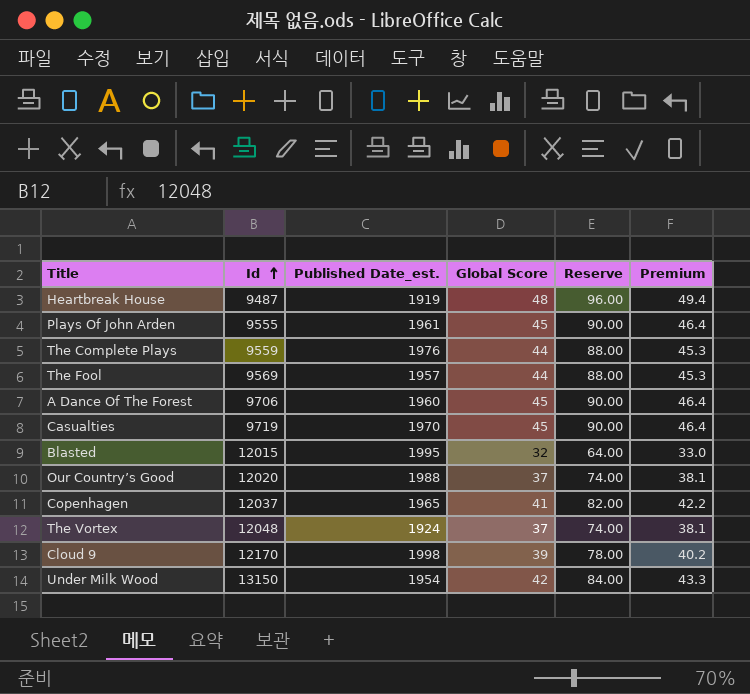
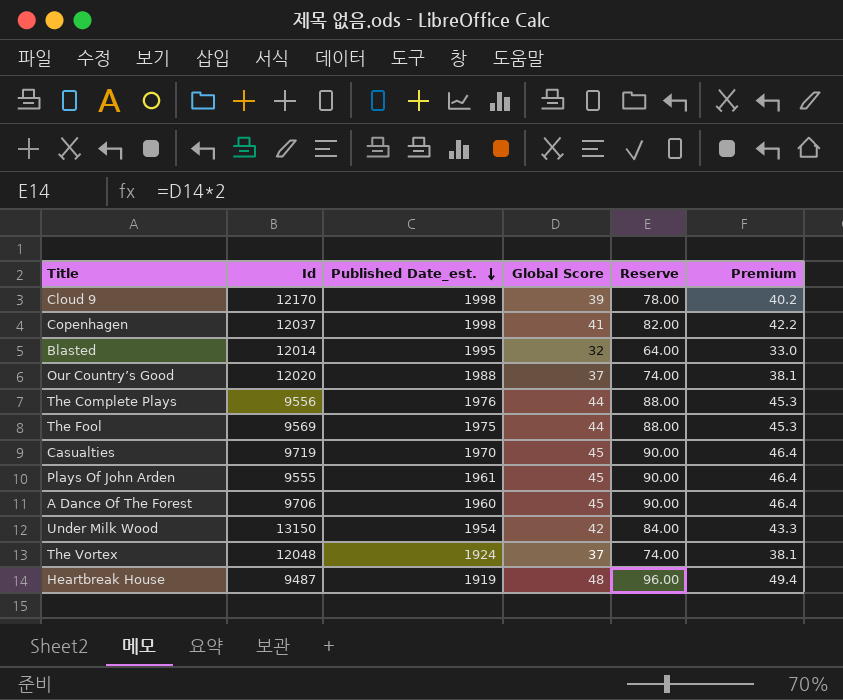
row order: Id ascending -> Published Date_est. descending
Copenhagen | Published Date_est.: 1965 -> 1998
Blasted | Id: 12015 -> 12014
The Complete Plays | Id: 9559 -> 9556
The Fool | Published Date_est.: 1957 -> 1975

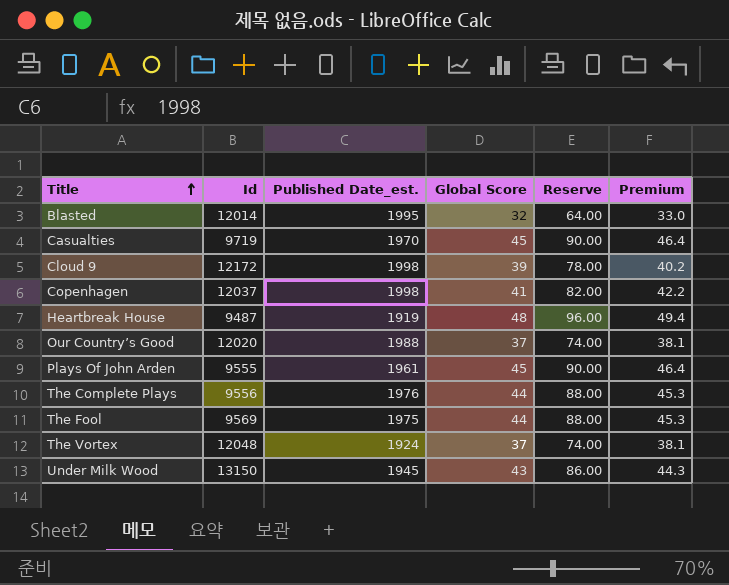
row order: Published Date_est. descending -> Title ascending
row A Dance Of The Forest: 9706 | 1960 | 45 | 90.00 | 46.4 -> none
Cloud 9 | Id: 12170 -> 12172
Under Milk Wood | Published Date_est.: 1954 -> 1945
Under Milk Wood | Global Score: 42 -> 43
Under Milk Wood | Reserve: 84.00 -> 86.00
Under Milk Wood | Premium: 43.3 -> 44.3

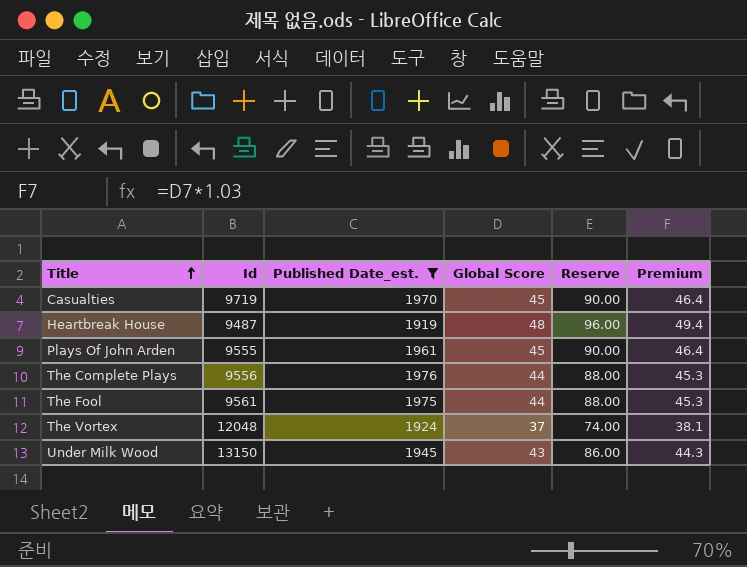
filter: none -> Published Date_est. <= 1976
The Fool | Id: 9569 -> 9561

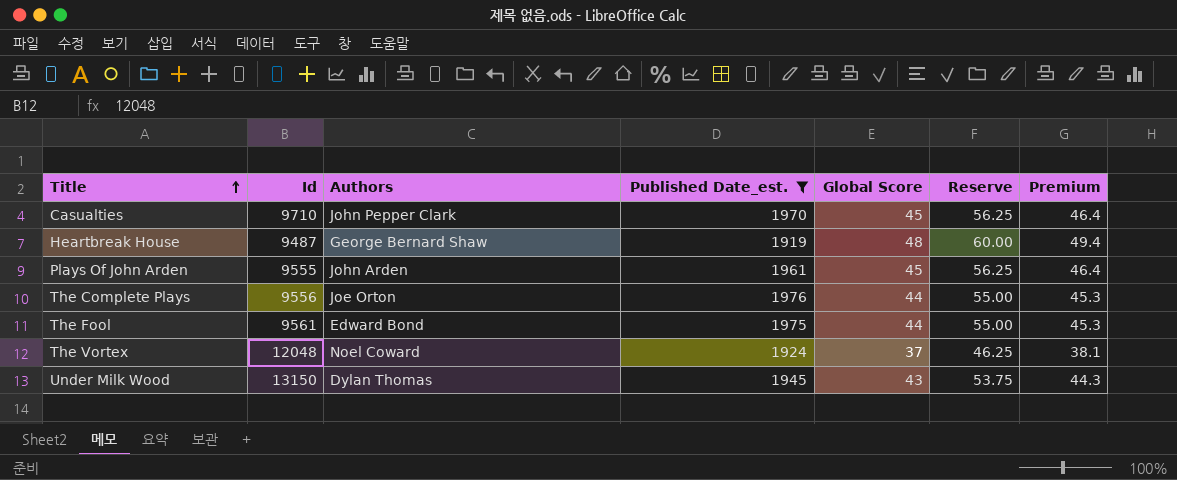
column Authors | position: none -> 3
column Reserve | formula: [Global Score] * 2 -> [Global Score] * 1.25
Casualties | Id: 9719 -> 9710

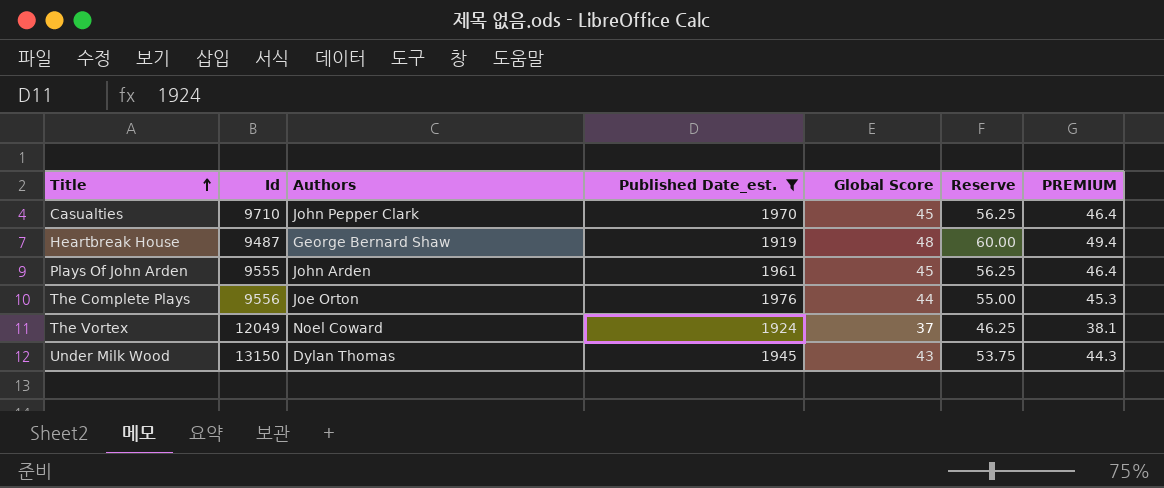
column name: Premium -> PREMIUM
row The Fool: 9561 | Edward Bond | 1975 | 44 | 55.00 | 45.3 -> none
The Vortex | Id: 12048 -> 12049

